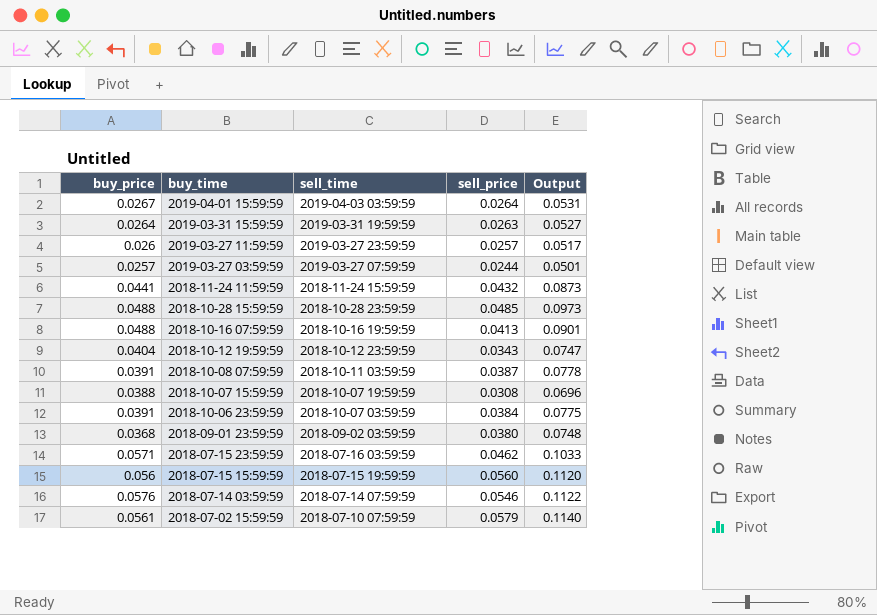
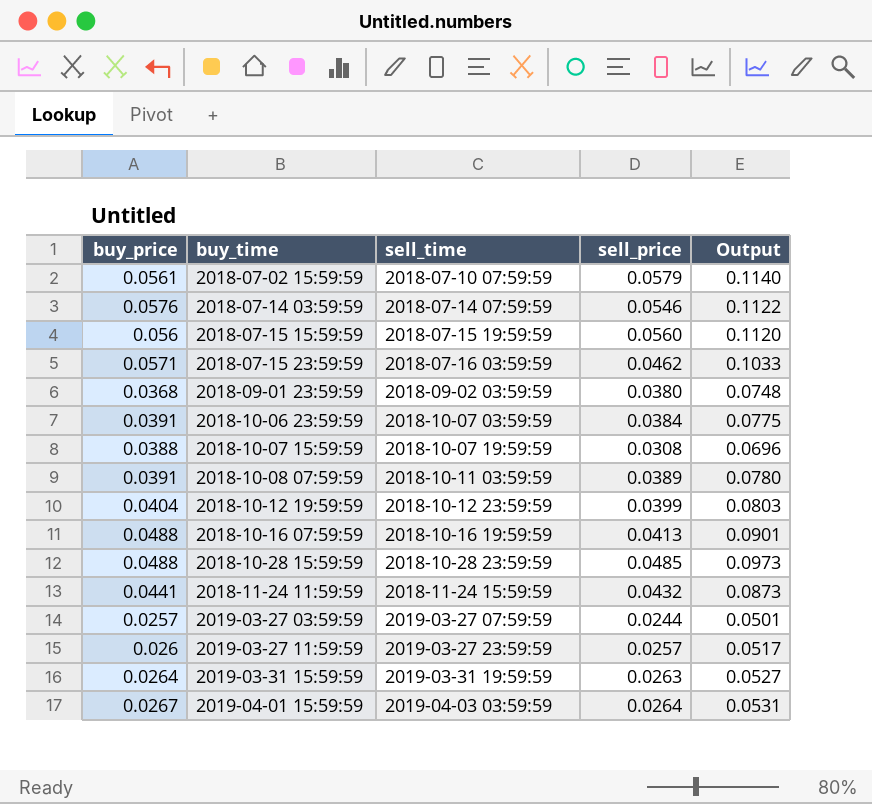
row order: buy_time descending -> buy_time ascending
2018-10-08 07:59:59 | sell_price: 0.0387 -> 0.0389
2018-10-08 07:59:59 | Output: 0.0778 -> 0.0780
2018-10-12 19:59:59 | sell_price: 0.0343 -> 0.0399
2018-10-12 19:59:59 | Output: 0.0747 -> 0.0803

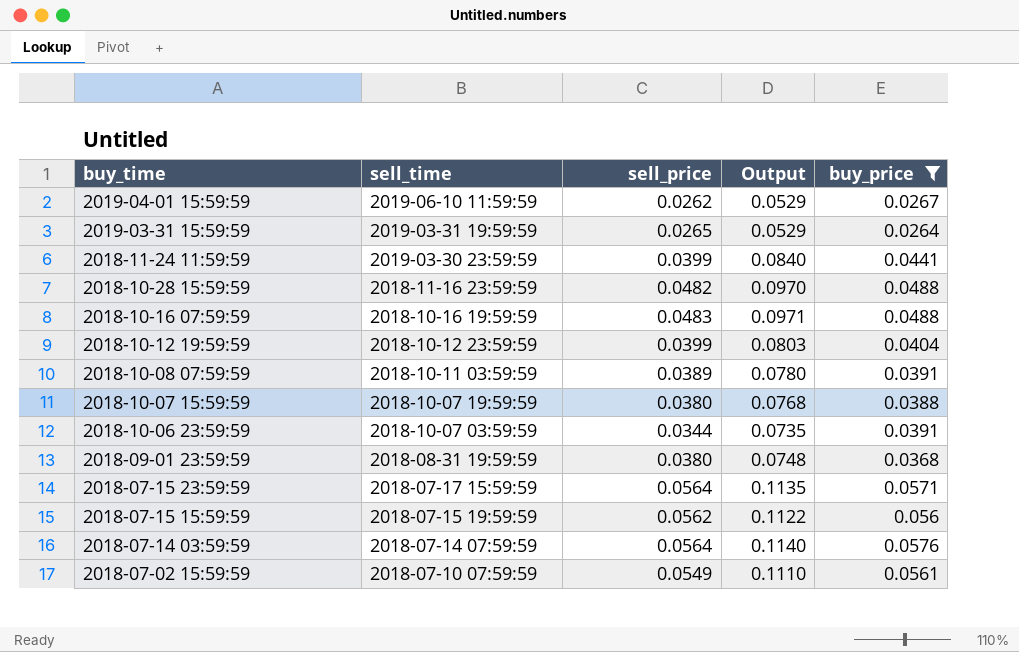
filter: none -> buy_price >= 0.0264
row order: buy_time ascending -> buy_time descending
column buy_price | position: 1 -> 5
2019-04-01 15:59:59 | sell_time: 2019-04-03 03:59:59 -> 2019-06-10 11:59:59
2019-04-01 15:59:59 | sell_price: 0.0264 -> 0.0262
2019-04-01 15:59:59 | Output: 0.0531 -> 0.0529
2019-03-31 15:59:59 | sell_price: 0.0263 -> 0.0265
2019-03-31 15:59:59 | Output: 0.0527 -> 0.0529
2018-11-24 11:59:59 | sell_time: 2018-11-24 15:59:59 -> 2019-03-30 23:59:59
2018-11-24 11:59:59 | sell_price: 0.0432 -> 0.0399
2018-11-24 11:59:59 | Output: 0.0873 -> 0.0840
2018-10-28 15:59:59 | sell_time: 2018-10-28 23:59:59 -> 2018-11-16 23:59:59
2018-10-28 15:59:59 | sell_price: 0.0485 -> 0.0482
2018-10-28 15:59:59 | Output: 0.0973 -> 0.0970
2018-10-16 07:59:59 | sell_price: 0.0413 -> 0.0483
2018-10-16 07:59:59 | Output: 0.0901 -> 0.0971
2018-10-07 15:59:59 | sell_price: 0.0308 -> 0.0380
2018-10-07 15:59:59 | Output: 0.0696 -> 0.0768
2018-10-06 23:59:59 | sell_price: 0.0384 -> 0.0344
2018-10-06 23:59:59 | Output: 0.0775 -> 0.0735
2018-09-01 23:59:59 | sell_time: 2018-09-02 03:59:59 -> 2018-08-31 19:59:59
2018-07-15 23:59:59 | sell_time: 2018-07-16 03:59:59 -> 2018-07-17 15:59:59
2018-07-15 23:59:59 | sell_price: 0.0462 -> 0.0564
2018-07-15 23:59:59 | Output: 0.1033 -> 0.1135
2018-07-15 15:59:59 | sell_price: 0.0560 -> 0.0562
2018-07-15 15:59:59 | Output: 0.1120 -> 0.1122
2018-07-14 03:59:59 | sell_price: 0.0546 -> 0.0564
2018-07-14 03:59:59 | Output: 0.1122 -> 0.1140
2018-07-02 15:59:59 | sell_price: 0.0579 -> 0.0549
2018-07-02 15:59:59 | Output: 0.1140 -> 0.1110

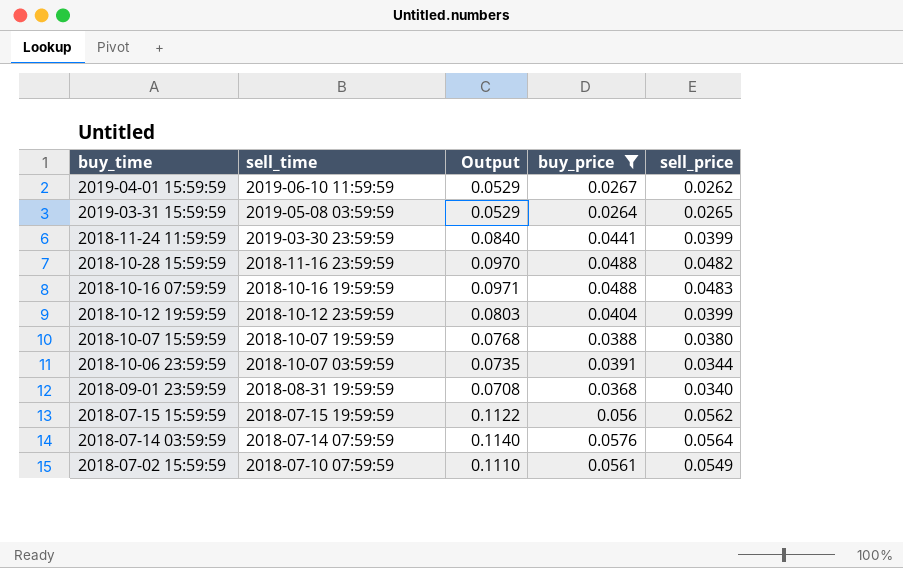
column sell_price | position: 3 -> 5
row 2018-10-08 07:59:59: 2018-10-11 03:59:59 | 0.0389 | 0.0780 | 0.0391 -> none
row 2018-07-15 23:59:59: 2018-07-17 15:59:59 | 0.0564 | 0.1135 | 0.0571 -> none
2019-03-31 15:59:59 | sell_time: 2019-03-31 19:59:59 -> 2019-05-08 03:59:59
2018-09-01 23:59:59 | Output: 0.0748 -> 0.0708
2018-09-01 23:59:59 | sell_price: 0.0380 -> 0.0340

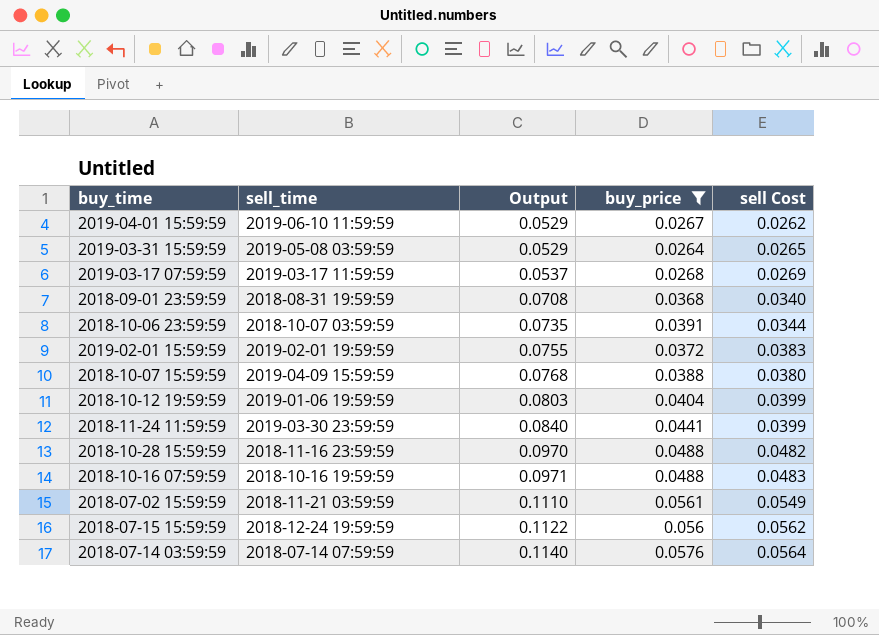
row order: buy_time descending -> Output ascending
column name: sell_price -> sell Cost
row 2019-03-17 07:59:59: none -> 2019-03-17 11:59:59 | 0.0537 | 0.0268 | 0.0269
row 2019-02-01 15:59:59: none -> 2019-02-01 19:59:59 | 0.0755 | 0.0372 | 0.0383
2018-10-07 15:59:59 | sell_time: 2018-10-07 19:59:59 -> 2019-04-09 15:59:59
2018-10-12 19:59:59 | sell_time: 2018-10-12 23:59:59 -> 2019-01-06 19:59:59
2018-07-02 15:59:59 | sell_time: 2018-07-10 07:59:59 -> 2018-11-21 03:59:59
2018-07-15 15:59:59 | sell_time: 2018-07-15 19:59:59 -> 2018-12-24 19:59:59

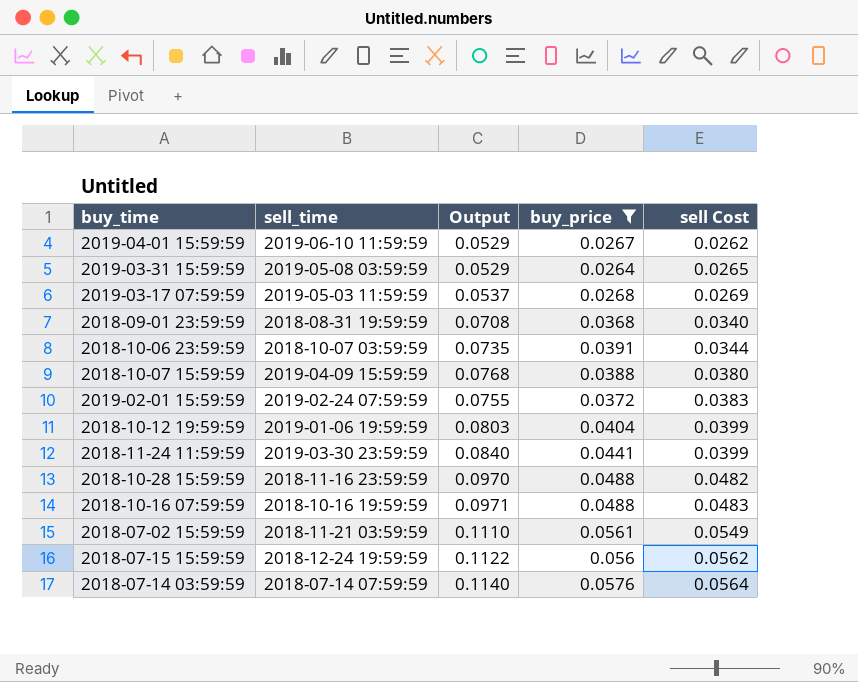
row order: Output ascending -> sell Cost ascending
2019-03-17 07:59:59 | sell_time: 2019-03-17 11:59:59 -> 2019-05-03 11:59:59
2019-02-01 15:59:59 | sell_time: 2019-02-01 19:59:59 -> 2019-02-24 07:59:59

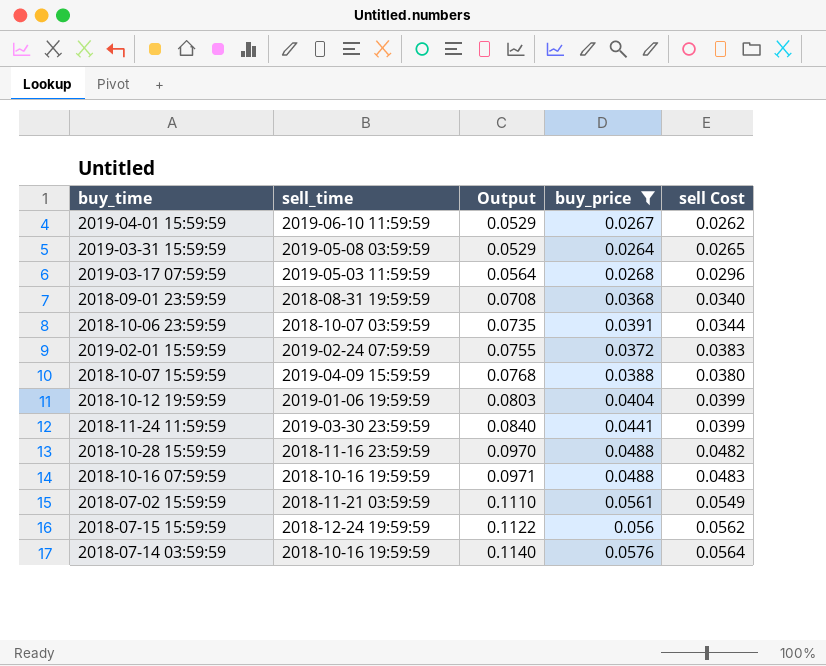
row order: sell Cost ascending -> Output ascending
2019-03-17 07:59:59 | Output: 0.0537 -> 0.0564
2019-03-17 07:59:59 | sell Cost: 0.0269 -> 0.0296
2018-07-14 03:59:59 | sell_time: 2018-07-14 07:59:59 -> 2018-10-16 19:59:59

